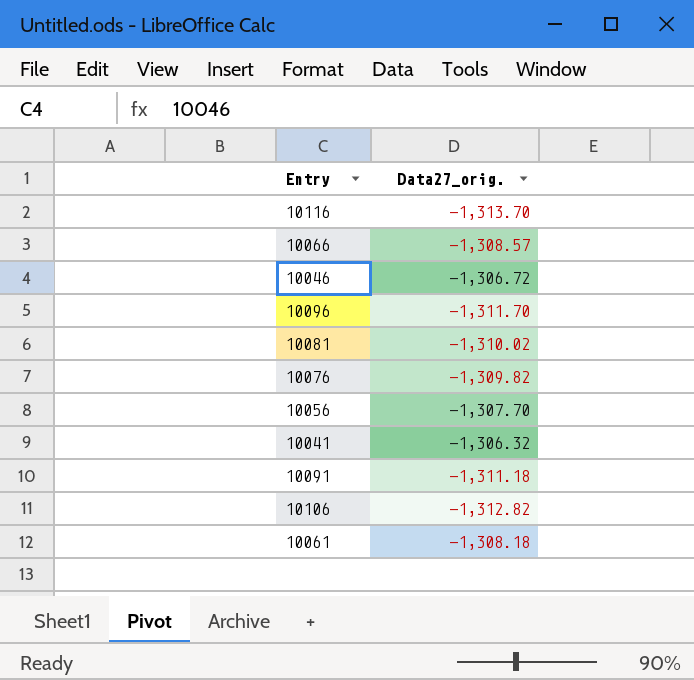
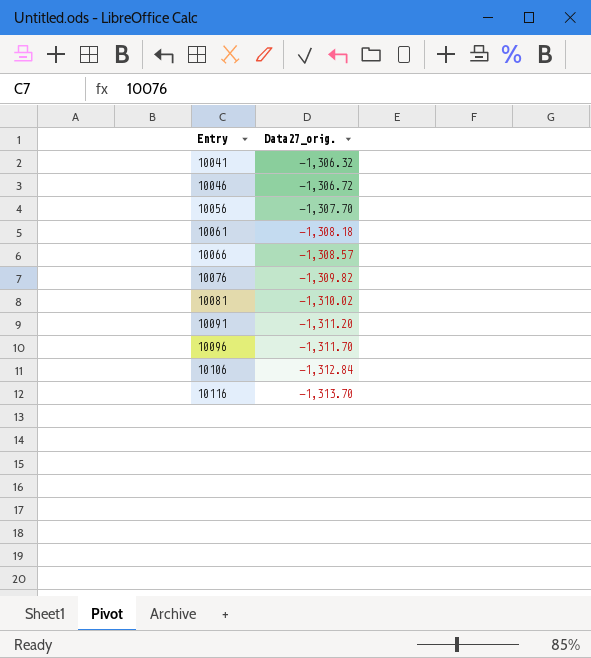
row order: none -> Entry ascending
10091 | Data27_orig.: -1,311.18 -> -1,311.20
10106 | Data27_orig.: -1,312.82 -> -1,312.84

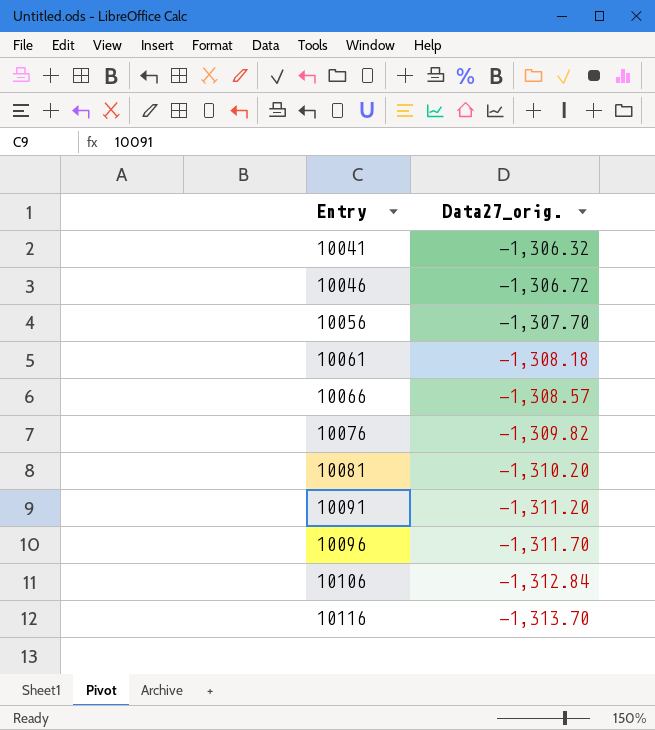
10081 | Data27_orig.: -1,310.02 -> -1,310.20

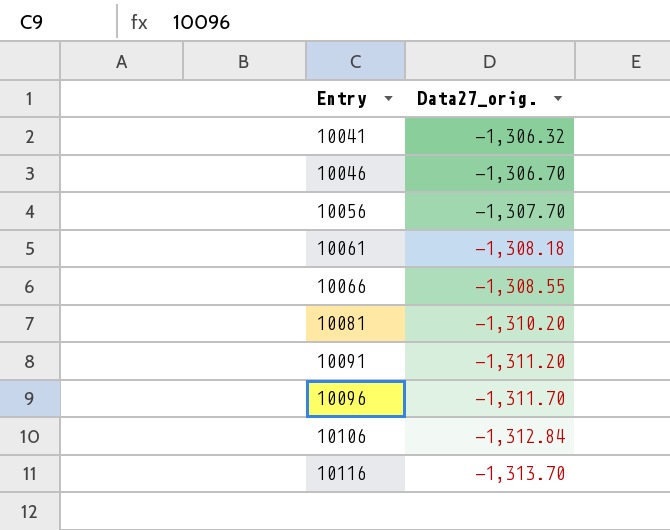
row 10076: -1,309.82 -> none
10046 | Data27_orig.: -1,306.72 -> -1,306.70
10066 | Data27_orig.: -1,308.57 -> -1,308.55

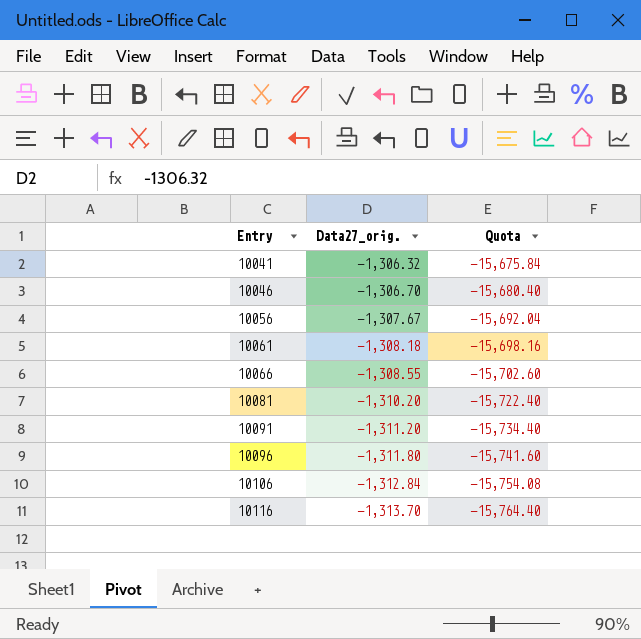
column Quota | formula: none -> [Data27_orig.] * 12
10056 | Data27_orig.: -1,307.70 -> -1,307.67
10096 | Data27_orig.: -1,311.70 -> -1,311.80

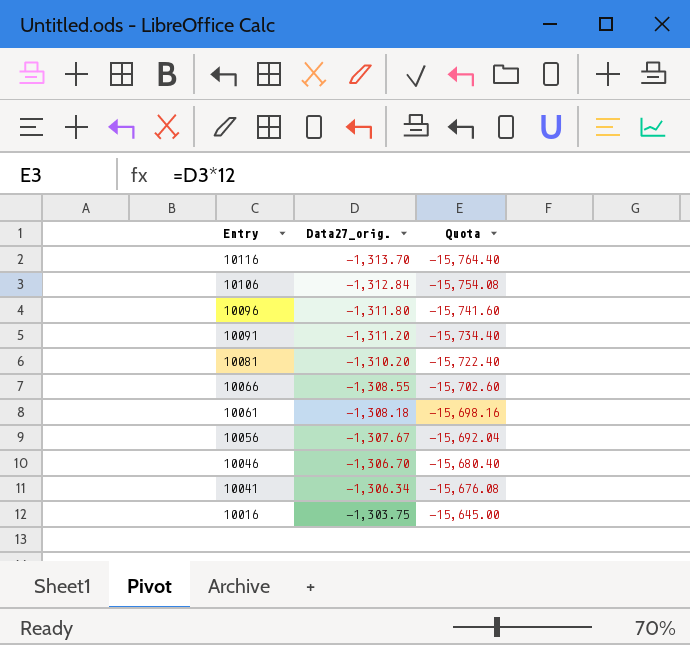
row order: Entry ascending -> Entry descending
10041 | Data27_orig.: -1,306.32 -> -1,306.34
10041 | Quota: -15,675.84 -> -15,676.08
row 10016: none -> -1,303.75 | -15,645.00

